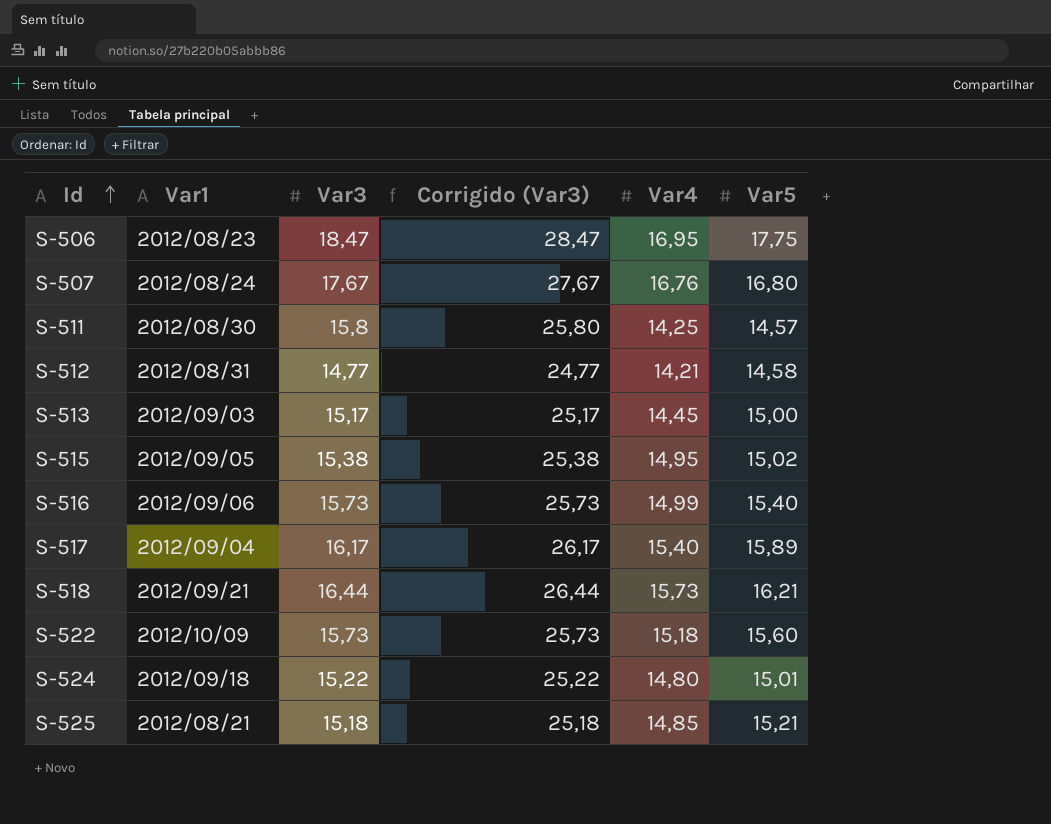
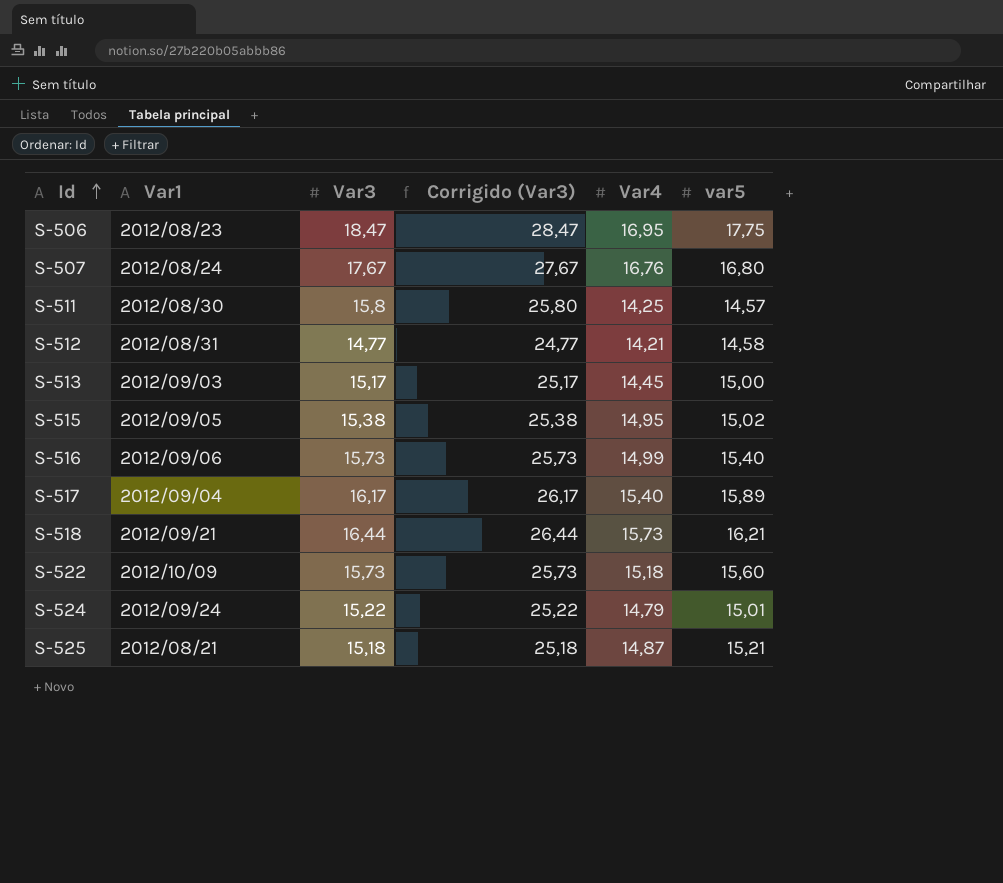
column name: Var5 -> var5
S-524 | Var1: 2012/09/18 -> 2012/09/24
S-524 | Var4: 14,80 -> 14,79
S-525 | Var4: 14,85 -> 14,87

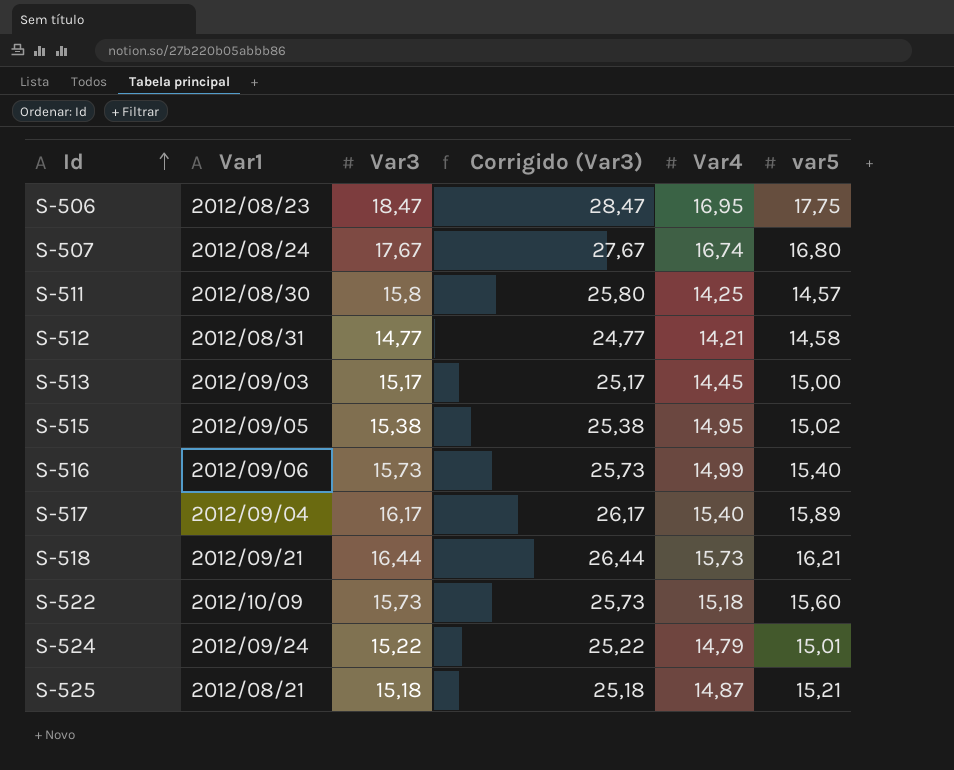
S-507 | Var4: 16,76 -> 16,74

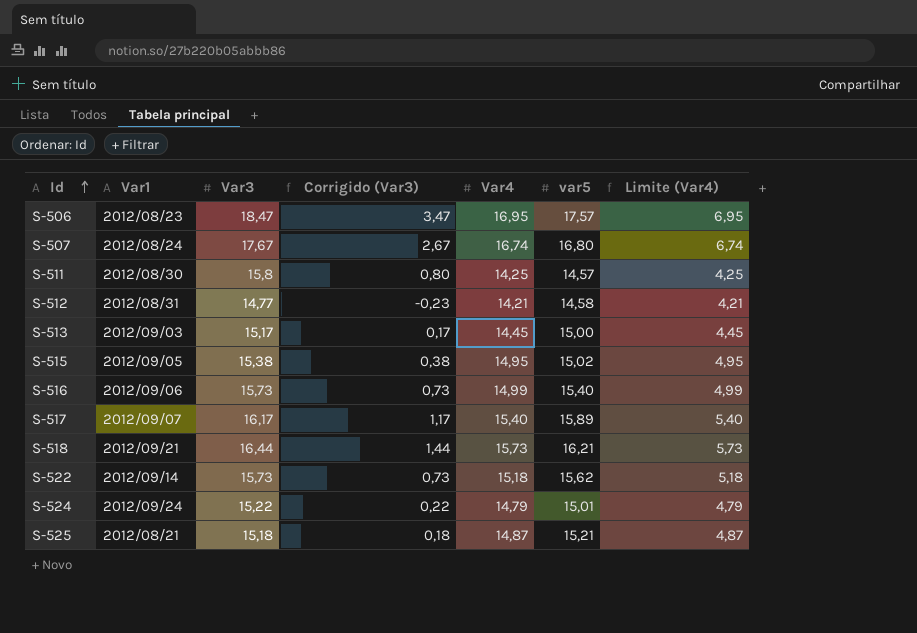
column Corrigido (Var3) | formula: [Var3] + 10 -> [Var3] - 15
column Limite (Var4) | formula: none -> [Var4] - 10
S-506 | var5: 17,75 -> 17,57
S-517 | Var1: 2012/09/04 -> 2012/09/07
S-522 | Var1: 2012/10/09 -> 2012/09/14
S-522 | var5: 15,60 -> 15,62

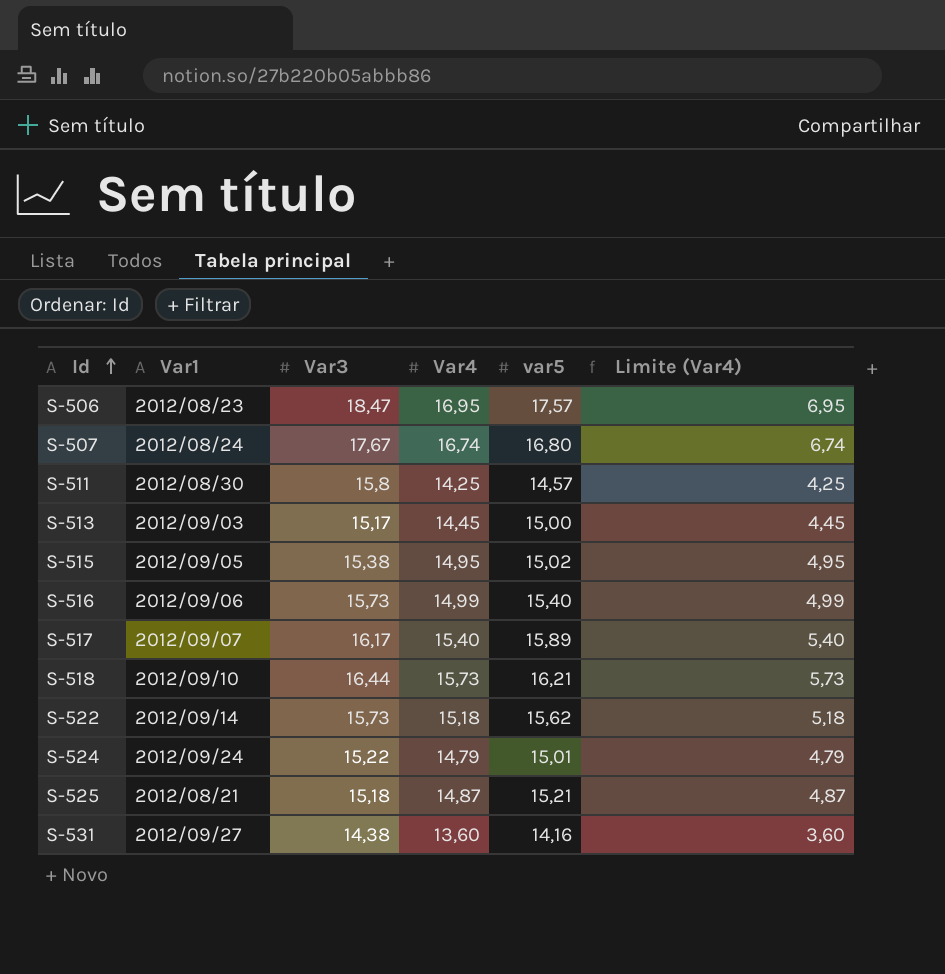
column Corrigido (Var3) | formula: [Var3] - 15 -> none
row S-512: 2012/08/31 | 14,77 | -0,23 | 14,21 | 14,58 | 4,21 -> none
S-518 | Var1: 2012/09/21 -> 2012/09/10
row S-531: none -> 2012/09/27 | 14,38 | 13,60 | 14,16 | 3,60

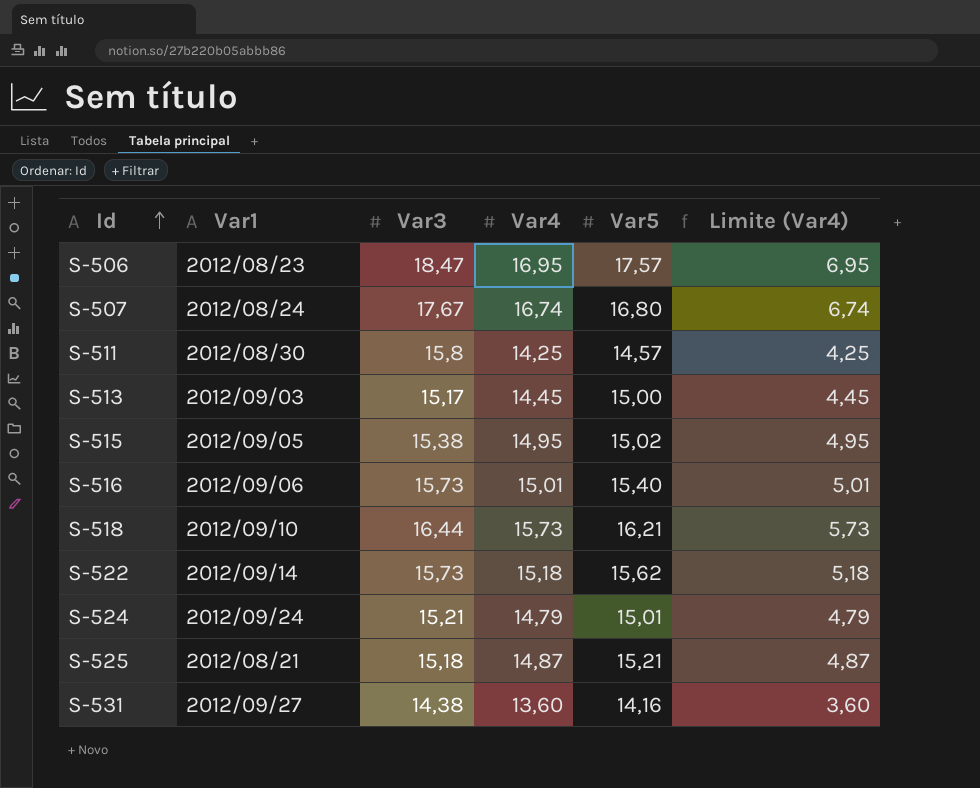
column name: var5 -> Var5
row S-517: 2012/09/07 | 16,17 | 15,40 | 15,89 | 5,40 -> none
S-516 | Var4: 14,99 -> 15,01
S-516 | Limite (Var4): 4,99 -> 5,01
S-524 | Var3: 15,22 -> 15,21

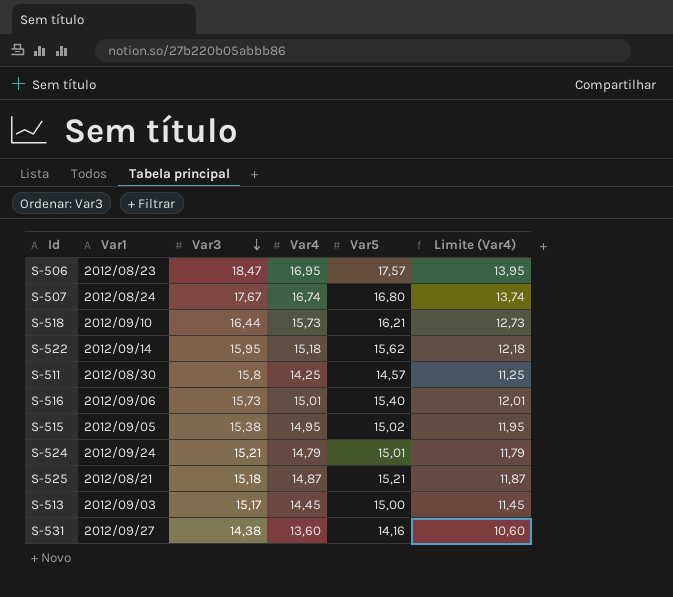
row order: Id ascending -> Var3 descending
column Limite (Var4) | formula: [Var4] - 10 -> [Var4] - 3
S-522 | Var3: 15,73 -> 15,95

